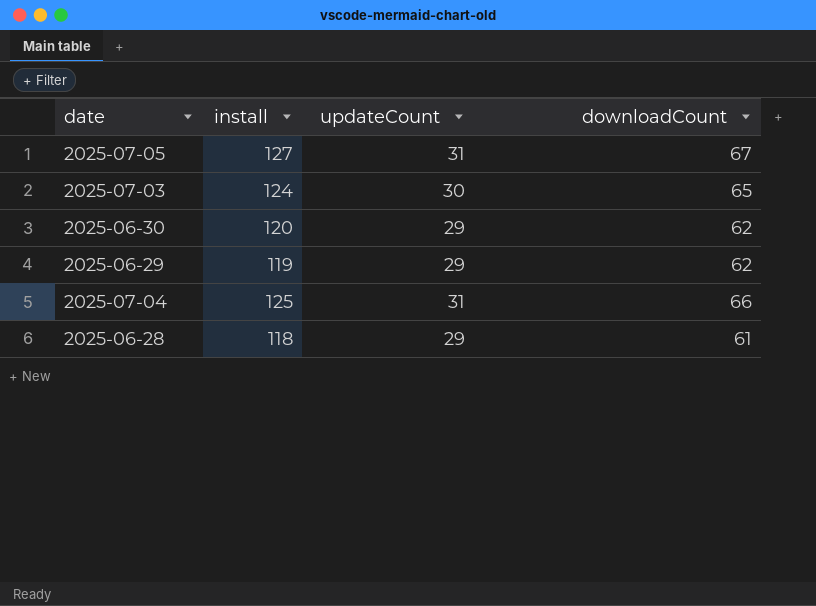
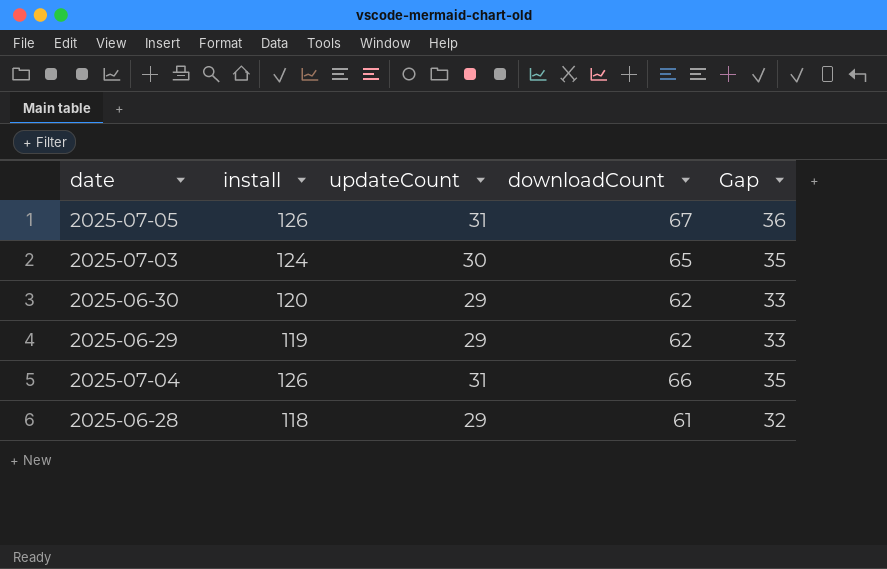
column Gap | formula: none -> [downloadCount] - [updateCount]
2025-07-05 | install: 127 -> 126
2025-07-04 | install: 125 -> 126

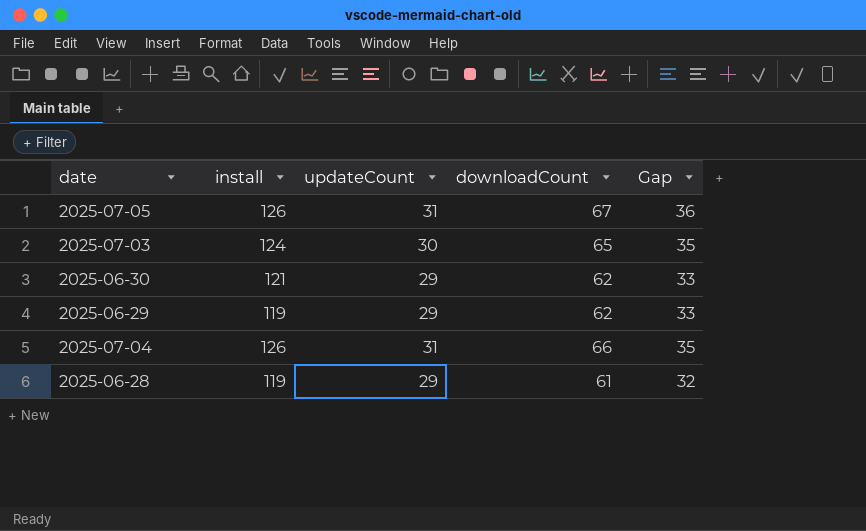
2025-06-30 | install: 120 -> 121
2025-06-28 | install: 118 -> 119

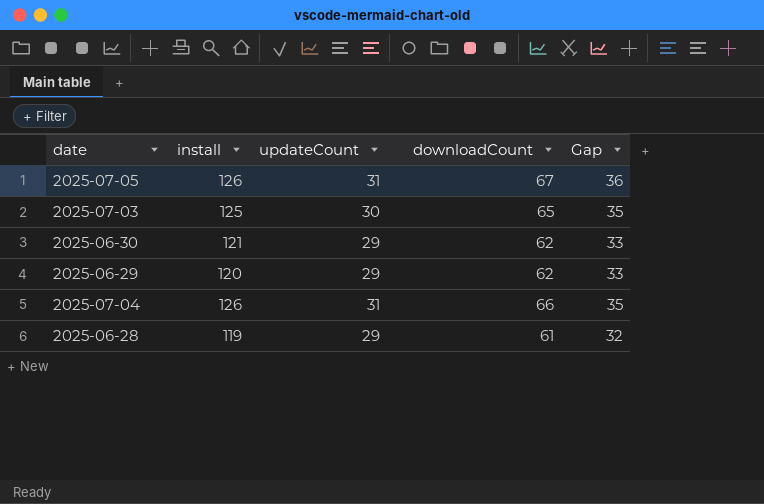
2025-07-03 | install: 124 -> 125
2025-06-29 | install: 119 -> 120

